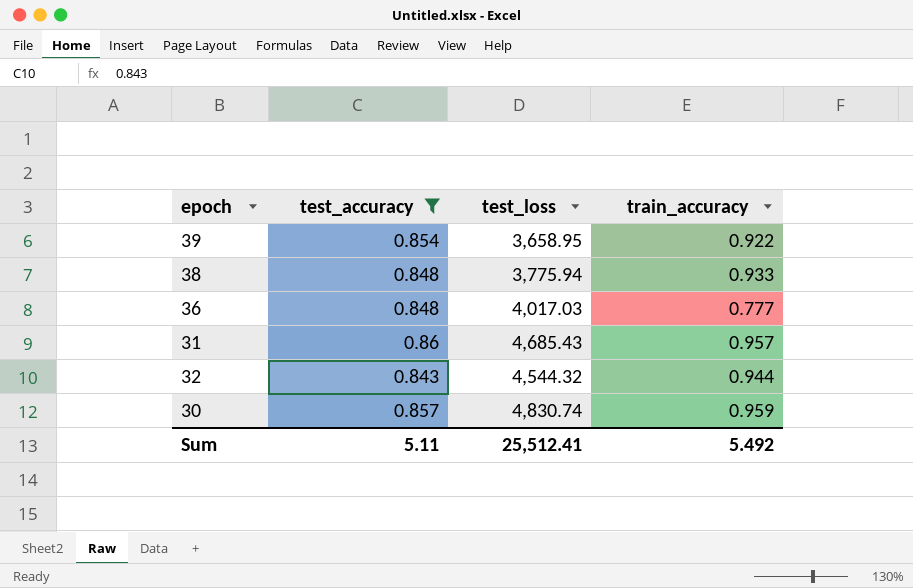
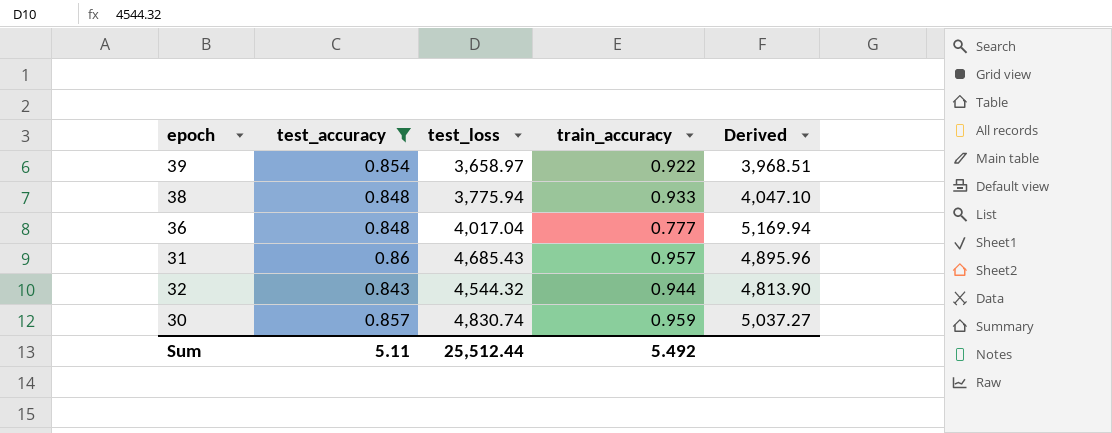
column Derived | formula: none -> [test_loss] / [train_accuracy]
39 | test_loss: 3,658.95 -> 3,658.97
36 | test_loss: 4,017.03 -> 4,017.04
Sum | test_loss: 25,512.41 -> 25,512.44

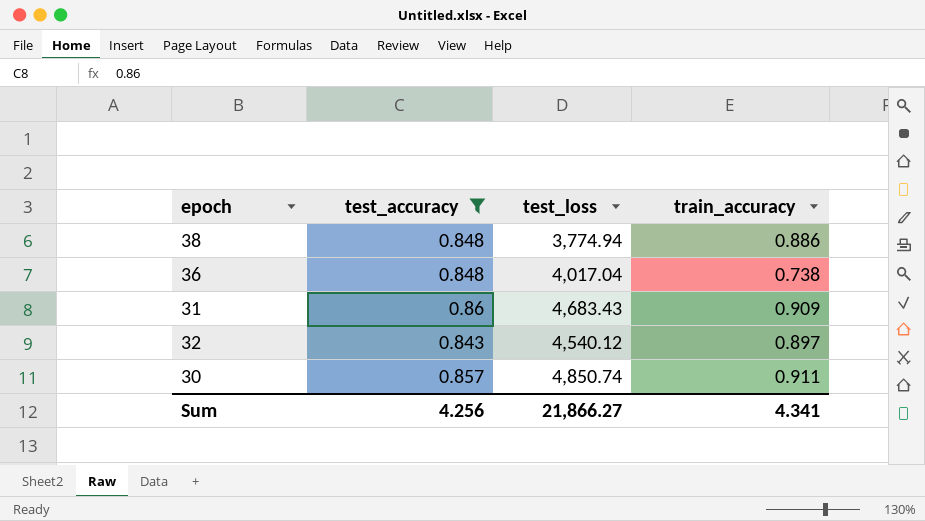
column Derived | formula: [test_loss] / [train_accuracy] -> none
row 39: 0.854 | 3,658.97 | 0.922 | 3,968.51 -> none
38 | test_loss: 3,775.94 -> 3,774.94
38 | train_accuracy: 0.933 -> 0.886
36 | train_accuracy: 0.777 -> 0.738
31 | test_loss: 4,685.43 -> 4,683.43
31 | train_accuracy: 0.957 -> 0.909
32 | test_loss: 4,544.32 -> 4,540.12
32 | train_accuracy: 0.944 -> 0.897
30 | test_loss: 4,830.74 -> 4,850.74
30 | train_accuracy: 0.959 -> 0.911
Sum | test_accuracy: 5.11 -> 4.256
Sum | test_loss: 25,512.44 -> 21,866.27
Sum | train_accuracy: 5.492 -> 4.341

